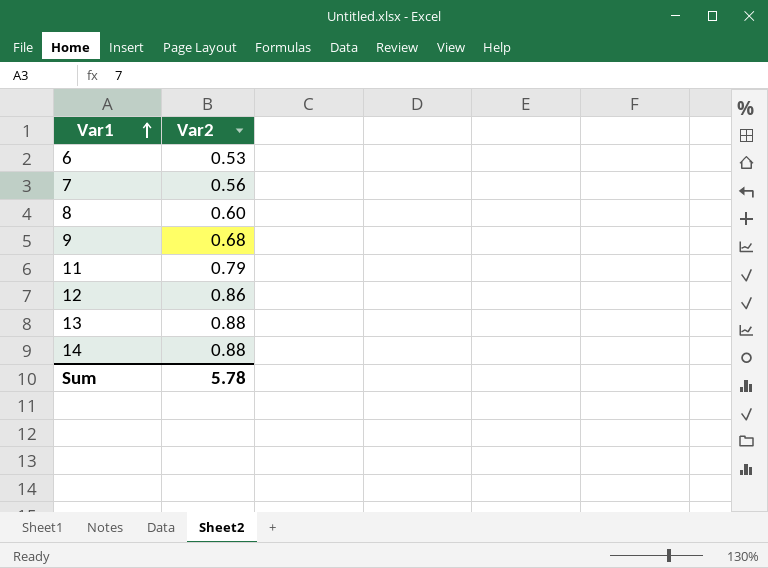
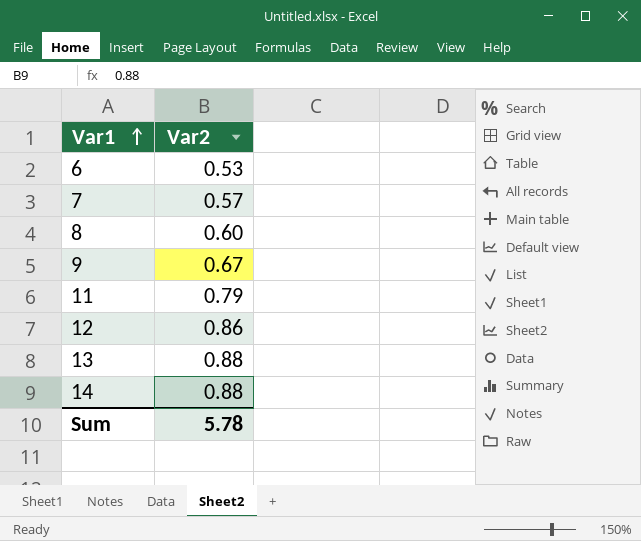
7 | Var2: 0.56 -> 0.57
9 | Var2: 0.68 -> 0.67

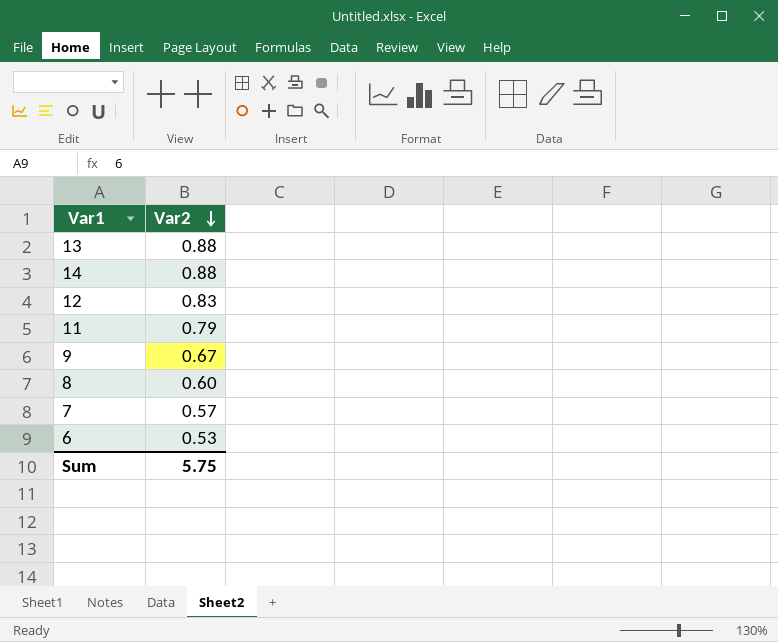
row order: Var1 ascending -> Var2 descending
12 | Var2: 0.86 -> 0.83
Sum | Var2: 5.78 -> 5.75

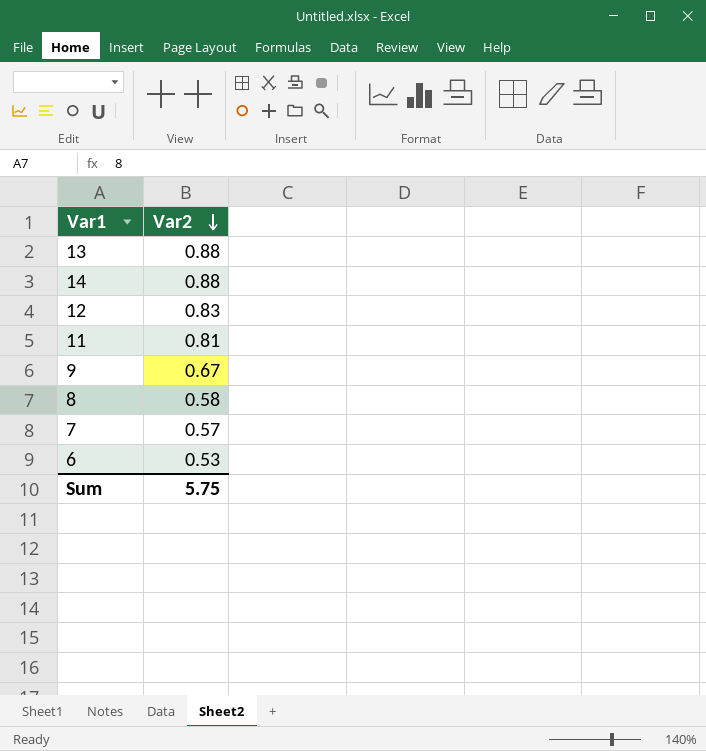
11 | Var2: 0.79 -> 0.81
8 | Var2: 0.60 -> 0.58

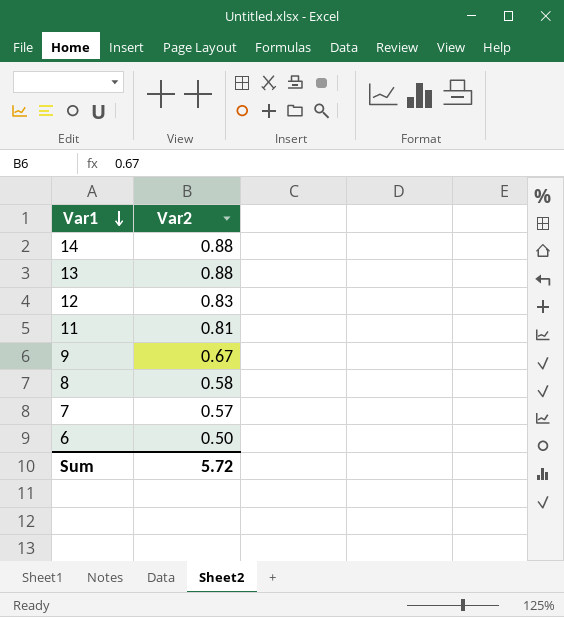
row order: Var2 descending -> Var1 descending
6 | Var2: 0.53 -> 0.50
Sum | Var2: 5.75 -> 5.72

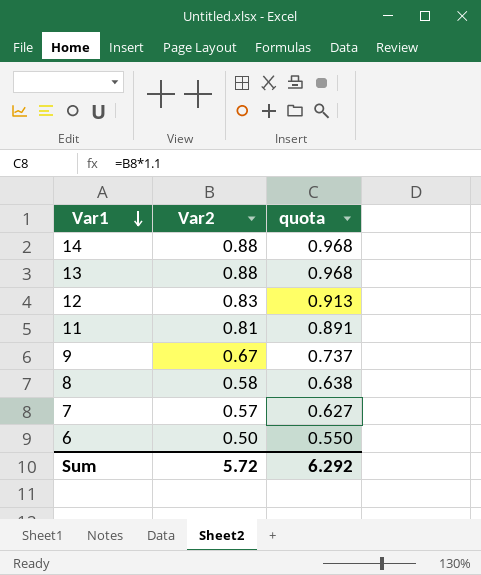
column quota | formula: none -> [Var2] * 1.1

